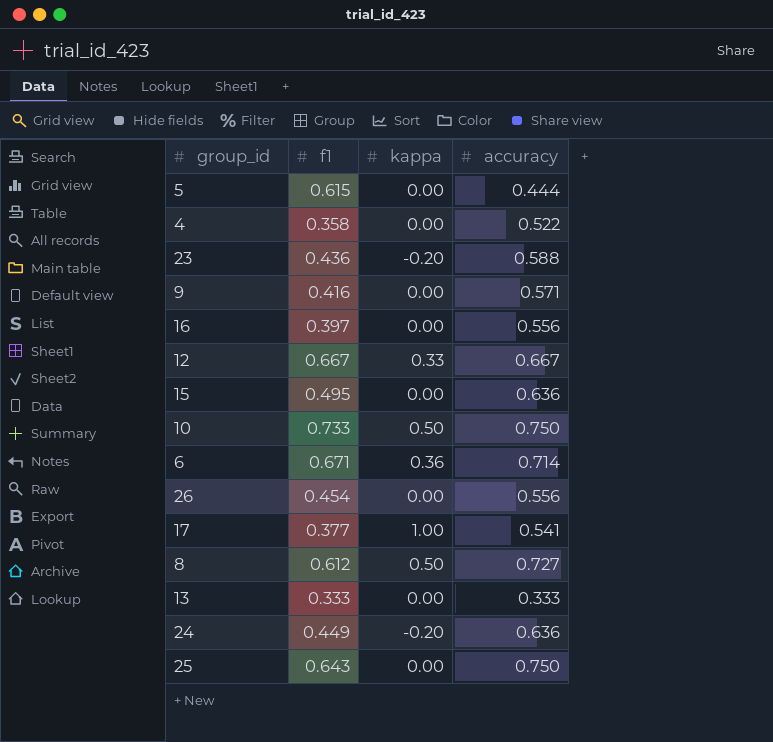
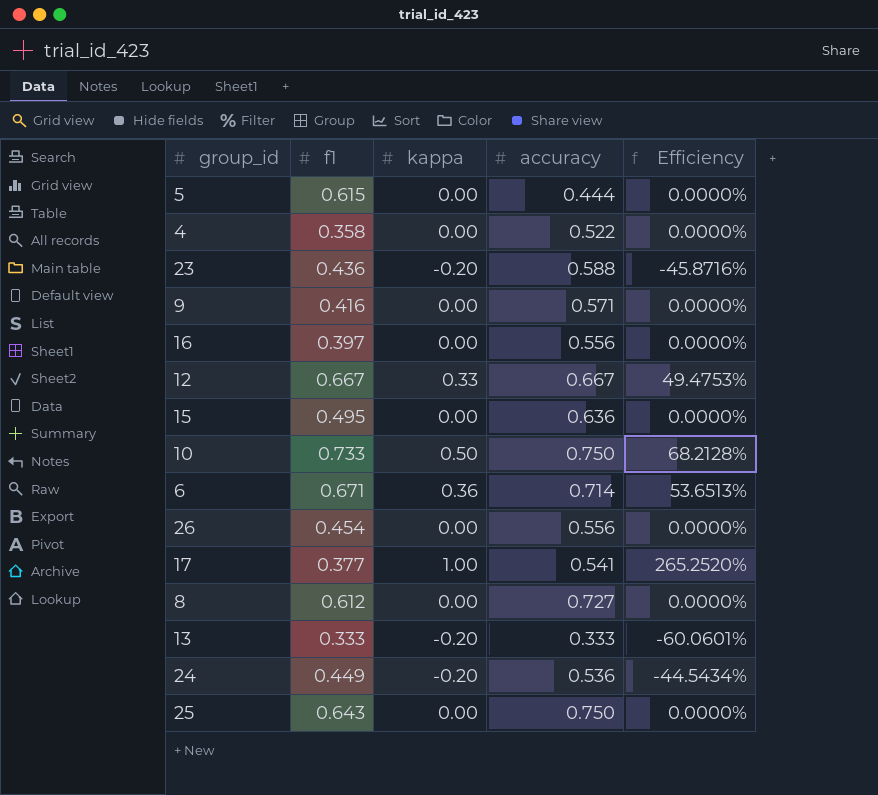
column Efficiency | formula: none -> [kappa] / [f1]
8 | kappa: 0.50 -> 0.00
13 | kappa: 0.00 -> -0.20
24 | accuracy: 0.636 -> 0.536

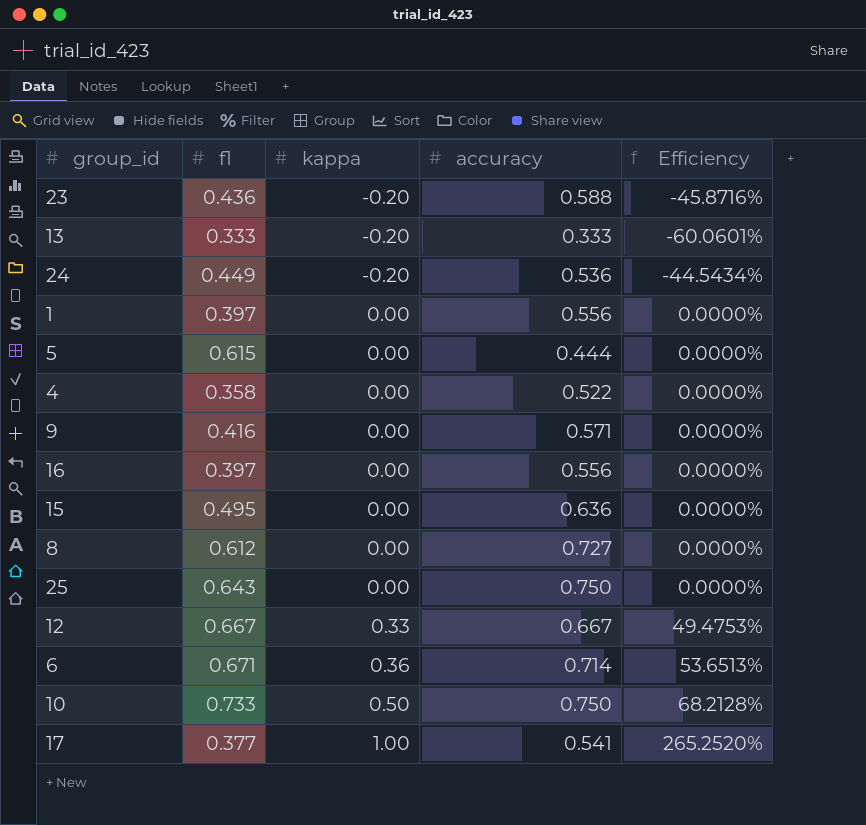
row order: none -> kappa ascending
row 26: 0.454 | 0.00 | 0.556 | 0.0000% -> none
row 1: none -> 0.397 | 0.00 | 0.556 | 0.0000%

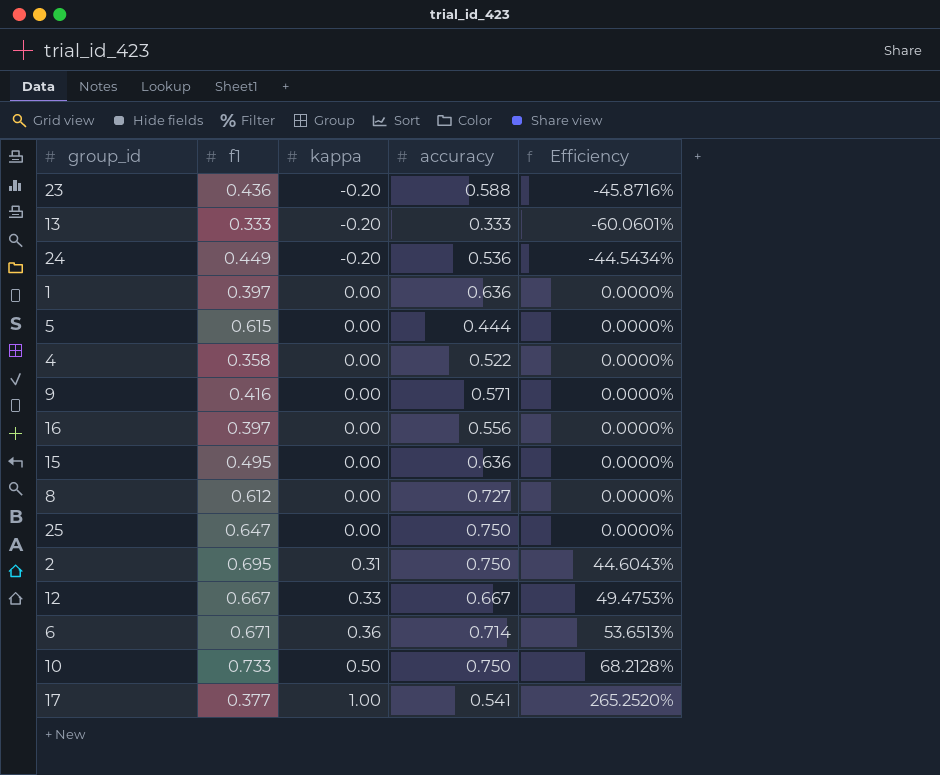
1 | accuracy: 0.556 -> 0.636
25 | f1: 0.643 -> 0.647
row 2: none -> 0.695 | 0.31 | 0.750 | 44.6043%

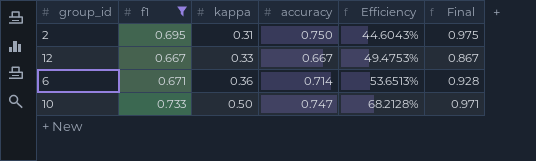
filter: none -> f1 >= 0.667
column Final | formula: none -> [accuracy] * 1.3
10 | accuracy: 0.750 -> 0.747

